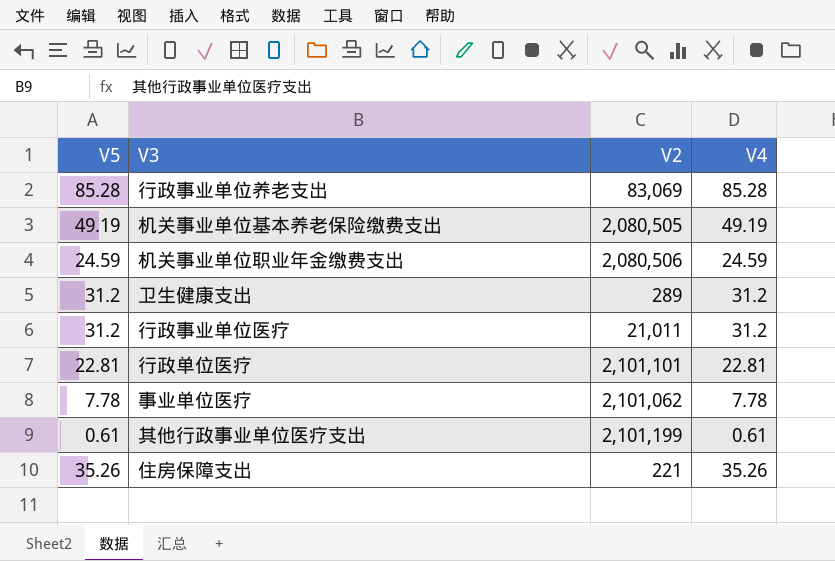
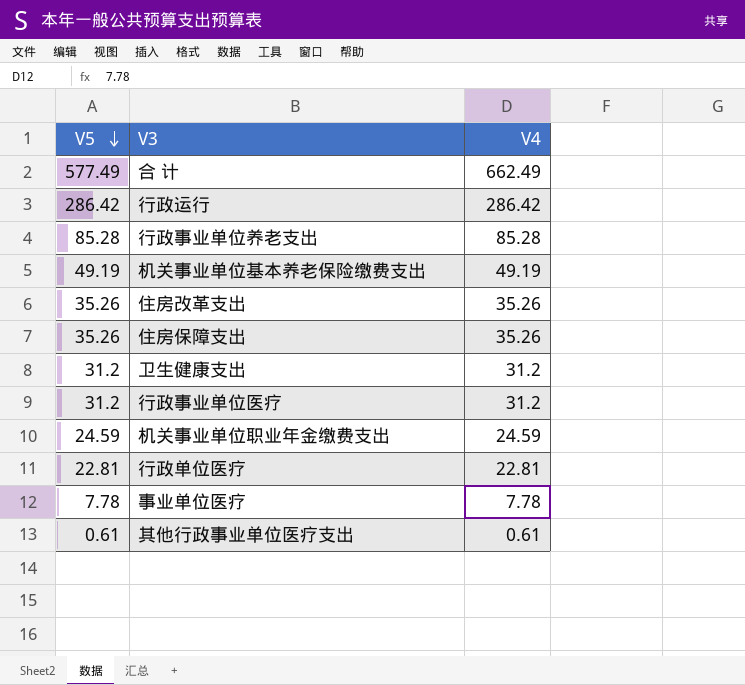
row order: none -> V5 descending
column V2 | position: 3 -> none
row 合 计: none -> 577.49 | 662.49
row 行政运行: none -> 286.42 | 286.42
row 住房改革支出: none -> 35.26 | 35.26

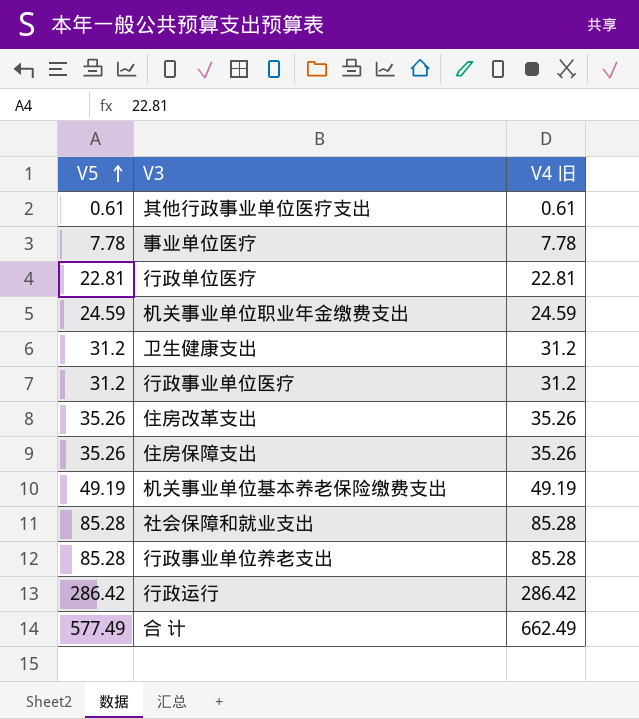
row order: V5 descending -> V5 ascending
column name: V4 -> V4 旧
row 社会保障和就业支出: none -> 85.28 | 85.28

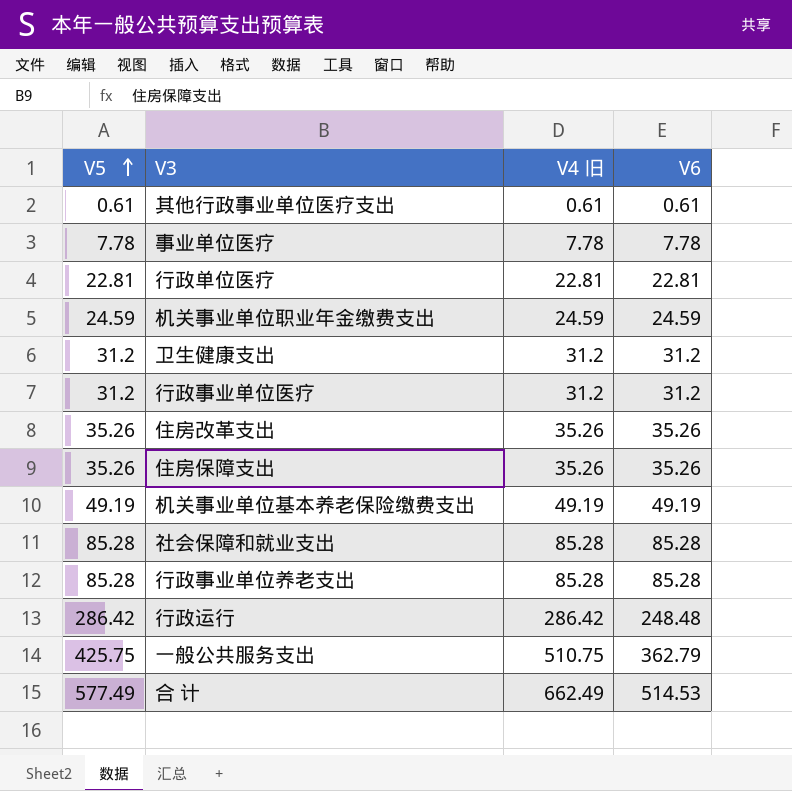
column V6 | position: none -> 4
row 一般公共服务支出: none -> 425.75 | 510.75 | 362.79

